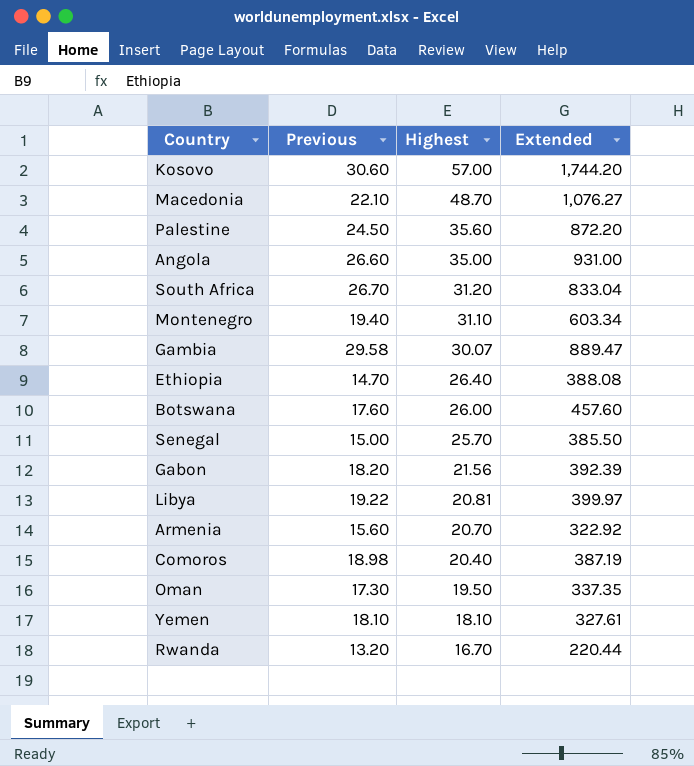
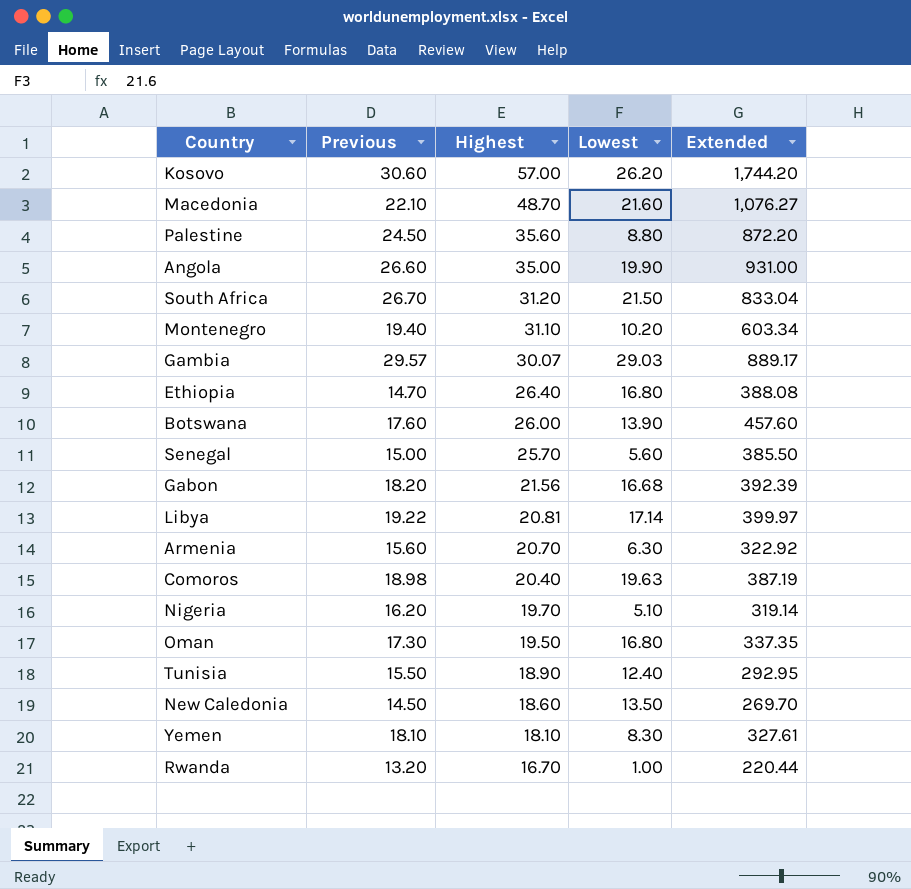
column Lowest | position: none -> 4
Gambia | Previous: 29.58 -> 29.57
Gambia | Extended: 889.47 -> 889.17
row Nigeria: none -> 16.20 | 19.70 | 5.10 | 319.14
row Tunisia: none -> 15.50 | 18.90 | 12.40 | 292.95
row New Caledonia: none -> 14.50 | 18.60 | 13.50 | 269.70

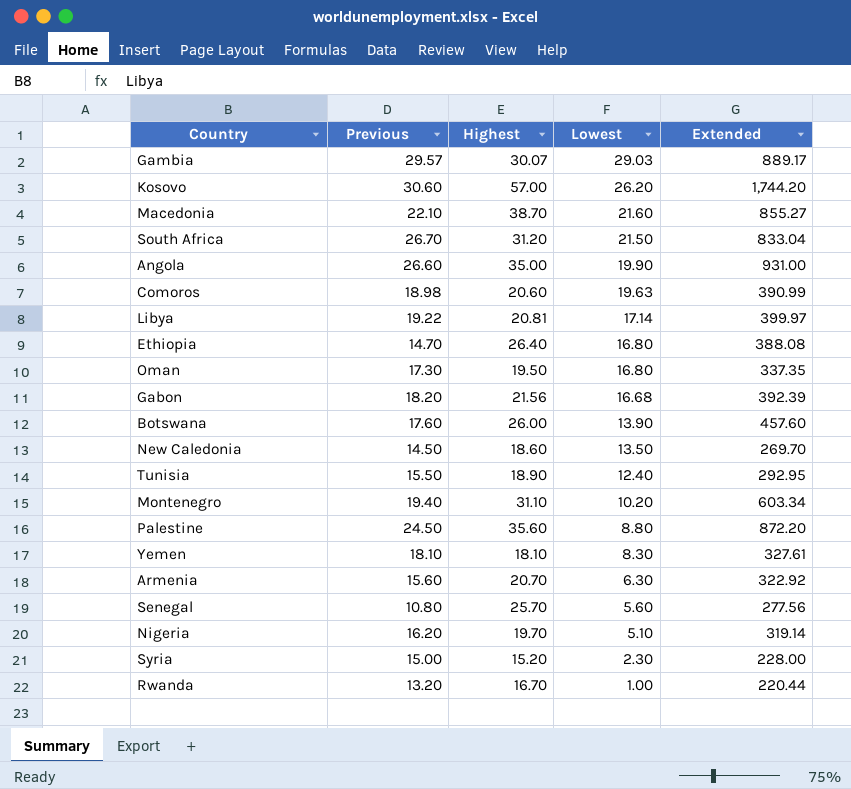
row order: Highest descending -> Lowest descending
Macedonia | Highest: 48.70 -> 38.70
Macedonia | Extended: 1,076.27 -> 855.27
Comoros | Highest: 20.40 -> 20.60
Comoros | Extended: 387.19 -> 390.99
Senegal | Previous: 15.00 -> 10.80
Senegal | Extended: 385.50 -> 277.56
row Syria: none -> 15.00 | 15.20 | 2.30 | 228.00

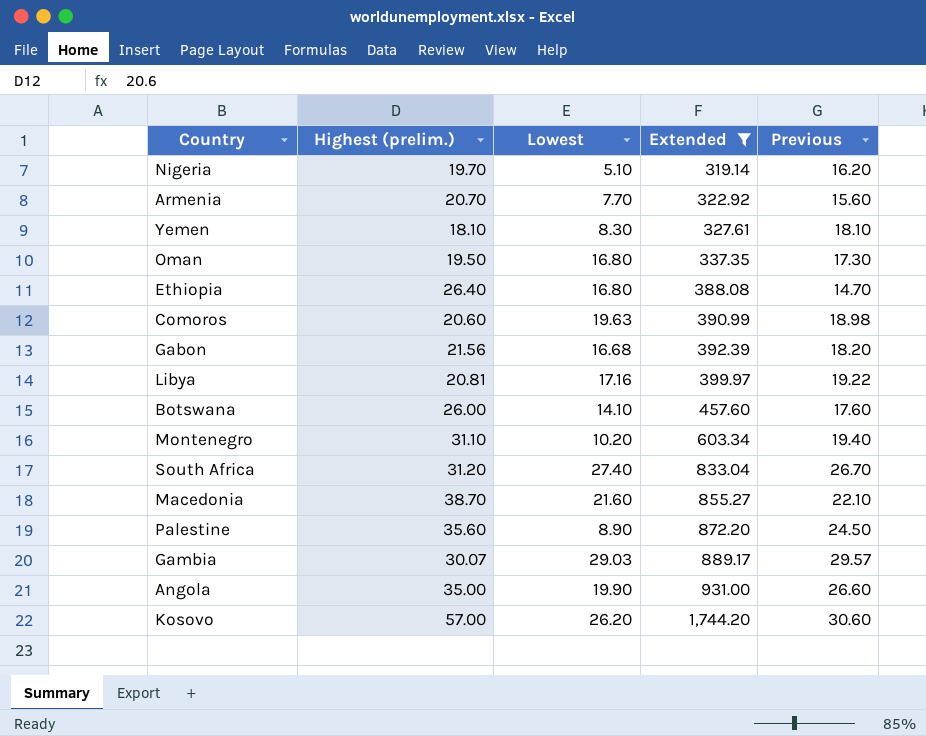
filter: none -> Extended >= 319.14
row order: Lowest descending -> Extended ascending
column name: Highest -> Highest (prelim.)
column Previous | position: 2 -> 5
Armenia | Lowest: 6.30 -> 7.70
Libya | Lowest: 17.14 -> 17.16
Botswana | Lowest: 13.90 -> 14.10
South Africa | Lowest: 21.50 -> 27.40
Palestine | Lowest: 8.80 -> 8.90

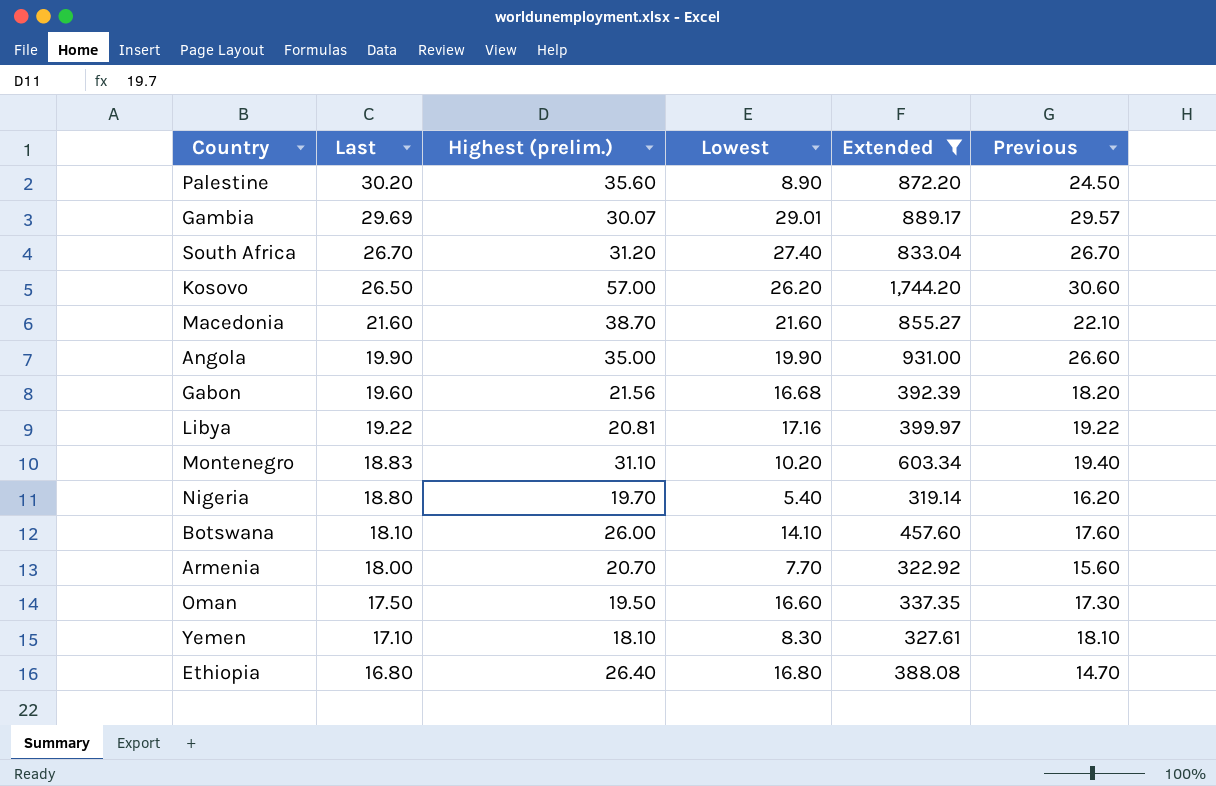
row order: Extended ascending -> Last descending
column Last | position: none -> 2
row Comoros: 20.60 | 19.63 | 390.99 | 18.98 -> none
Gambia | Lowest: 29.03 -> 29.01
Nigeria | Lowest: 5.10 -> 5.40
Oman | Lowest: 16.80 -> 16.60

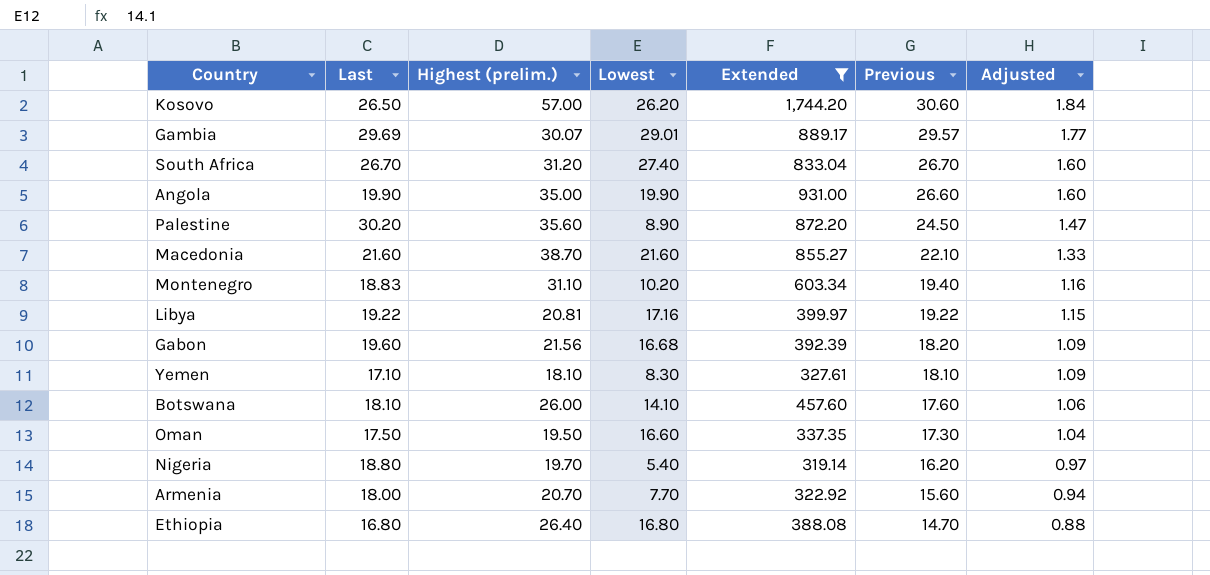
row order: Last descending -> Previous descending
column Adjusted | formula: none -> [Previous] * 0.06

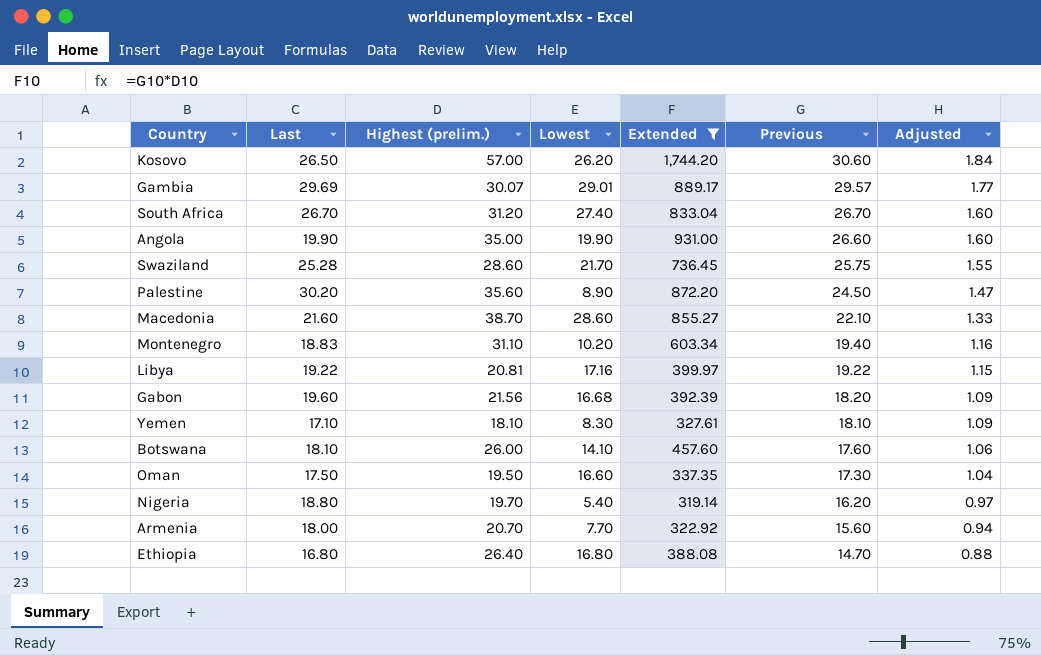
row Swaziland: none -> 25.28 | 28.60 | 21.70 | 736.45 | 25.75 | 1.55
Macedonia | Lowest: 21.60 -> 28.60

